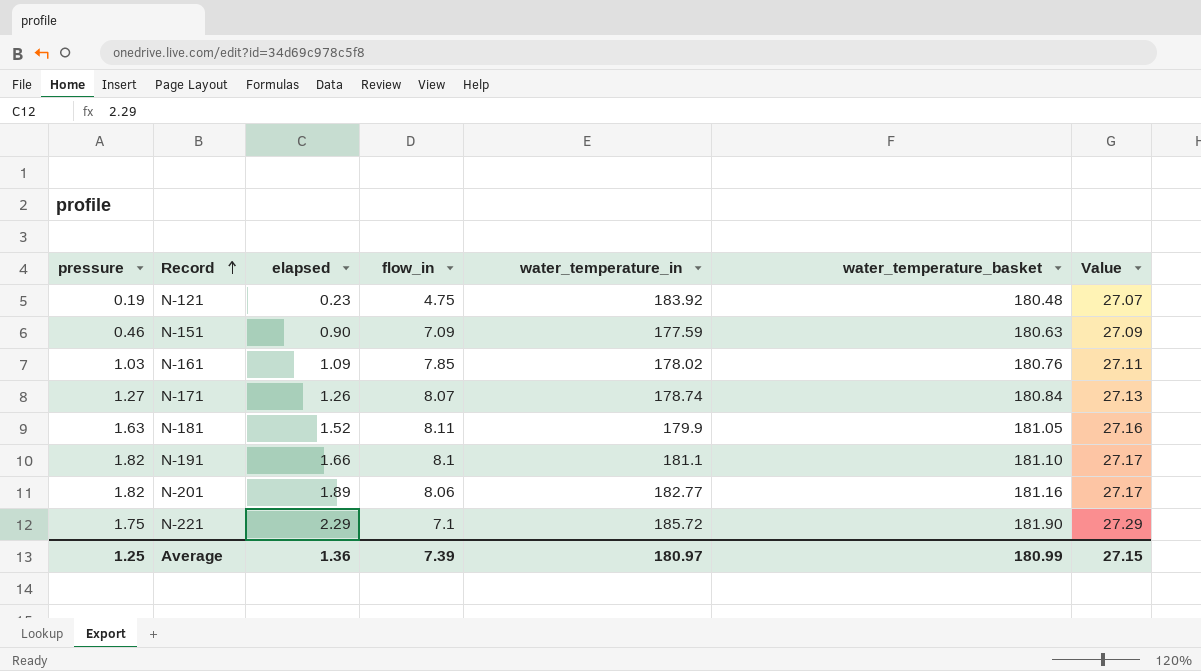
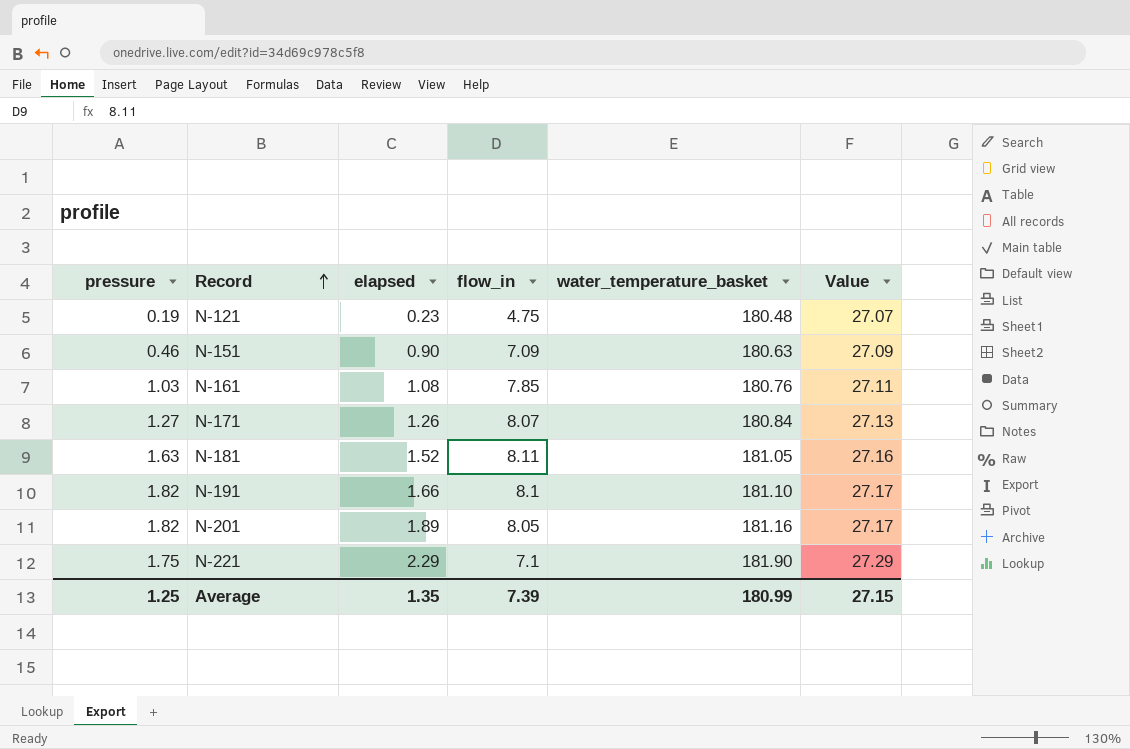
column water_temperature_in | position: 5 -> none
N-161 | elapsed: 1.09 -> 1.08
N-201 | flow_in: 8.06 -> 8.05
Average | elapsed: 1.36 -> 1.35

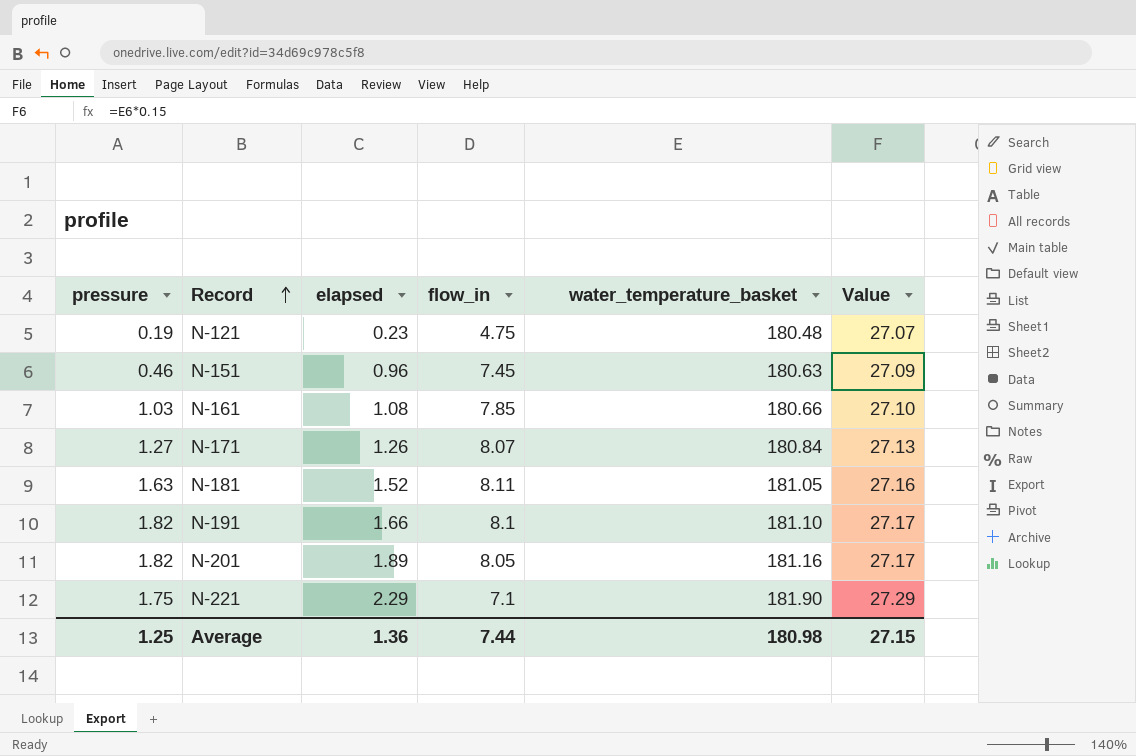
N-151 | elapsed: 0.90 -> 0.96
N-151 | flow_in: 7.09 -> 7.45
N-161 | water_temperature_basket: 180.76 -> 180.66
N-161 | Value: 27.11 -> 27.10
Average | elapsed: 1.35 -> 1.36
Average | flow_in: 7.39 -> 7.44
Average | water_temperature_basket: 180.99 -> 180.98

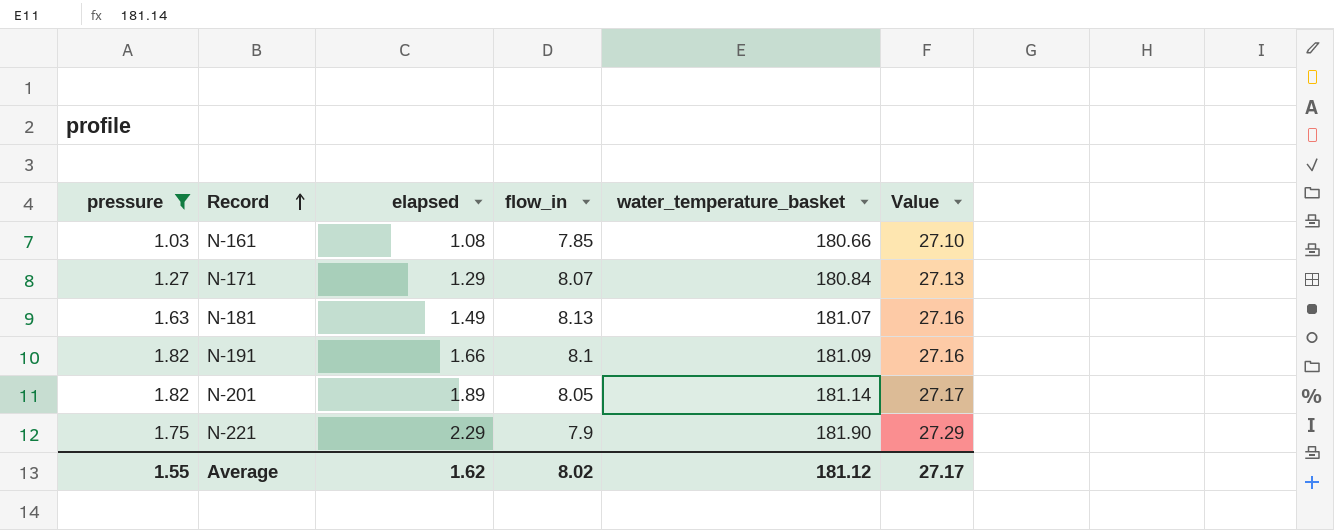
filter: none -> pressure >= 1.03
N-171 | elapsed: 1.26 -> 1.29
N-181 | elapsed: 1.52 -> 1.49
N-181 | flow_in: 8.11 -> 8.13
N-181 | water_temperature_basket: 181.05 -> 181.07
N-191 | water_temperature_basket: 181.10 -> 181.09
N-191 | Value: 27.17 -> 27.16
N-201 | water_temperature_basket: 181.16 -> 181.14
N-221 | flow_in: 7.1 -> 7.9
Average | pressure: 1.25 -> 1.55
Average | elapsed: 1.36 -> 1.62
Average | flow_in: 7.44 -> 8.02
Average | water_temperature_basket: 180.98 -> 181.12
Average | Value: 27.15 -> 27.17

